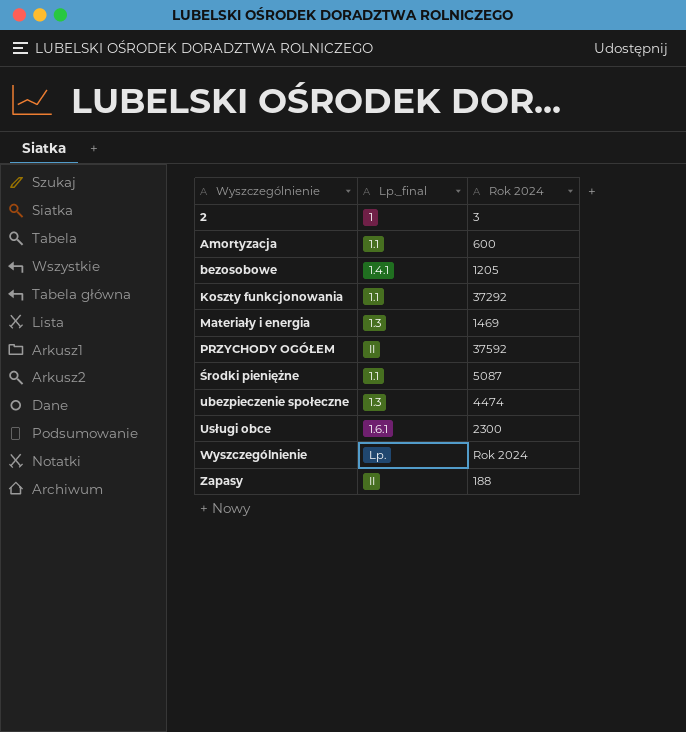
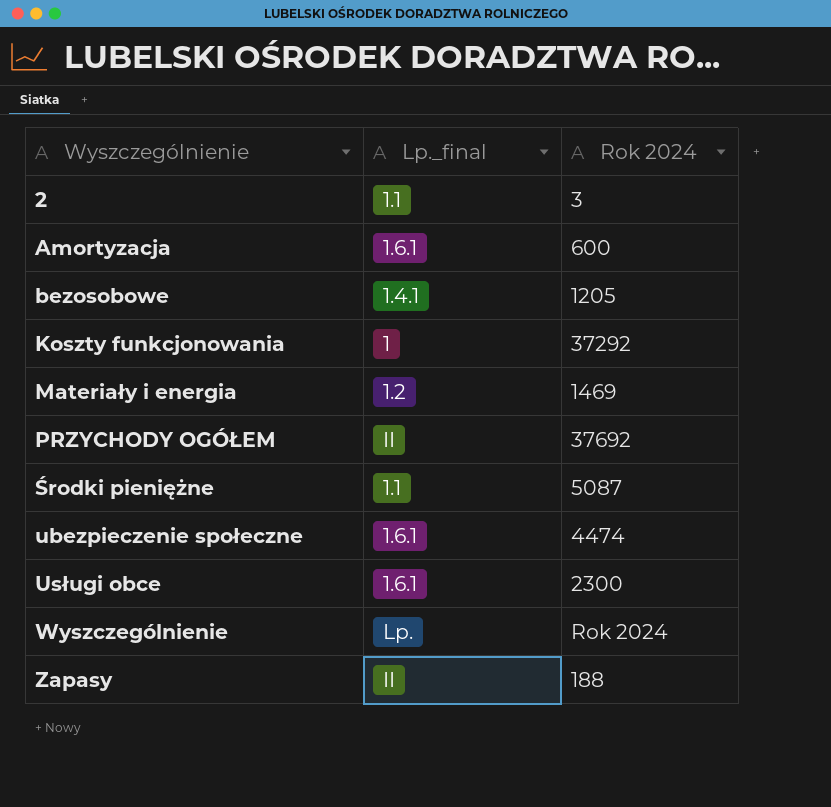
2 | Lp._final: 1 -> 1.1
Amortyzacja | Lp._final: 1.1 -> 1.6.1
Koszty funkcjonowania | Lp._final: 1.1 -> 1
Materiały i energia | Lp._final: 1.3 -> 1.2
PRZYCHODY OGÓŁEM | Rok 2024: 37592 -> 37692
ubezpieczenie społeczne | Lp._final: 1.3 -> 1.6.1

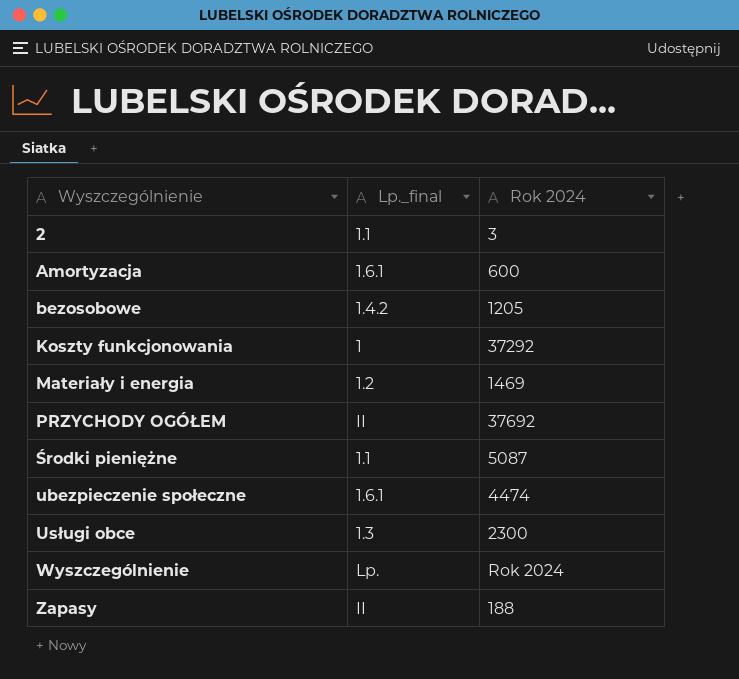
bezosobowe | Lp._final: 1.4.1 -> 1.4.2
Usługi obce | Lp._final: 1.6.1 -> 1.3

